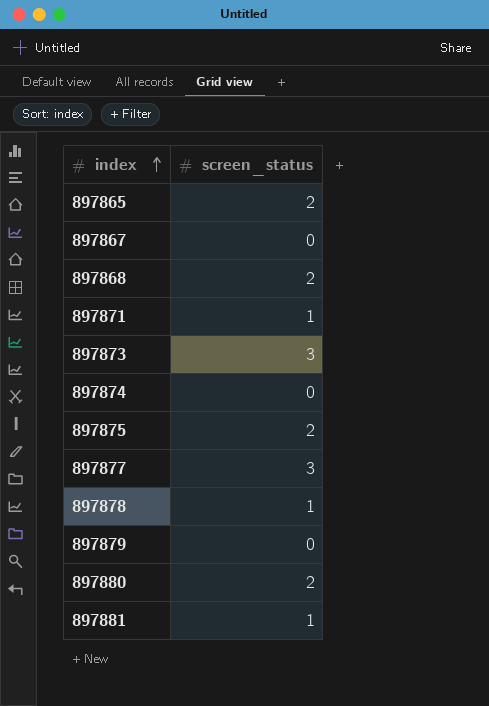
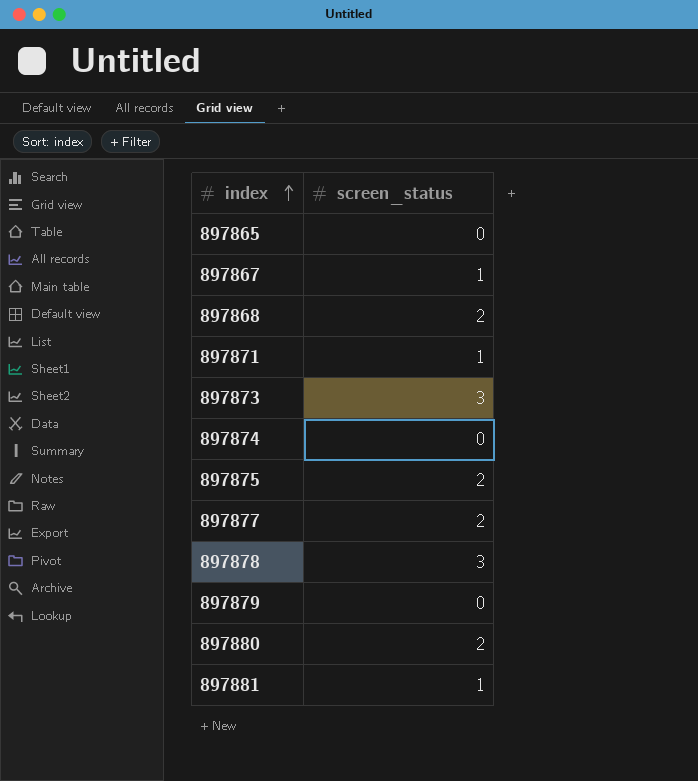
897865 | screen_status: 2 -> 0
897867 | screen_status: 0 -> 1
897877 | screen_status: 3 -> 2
897878 | screen_status: 1 -> 3

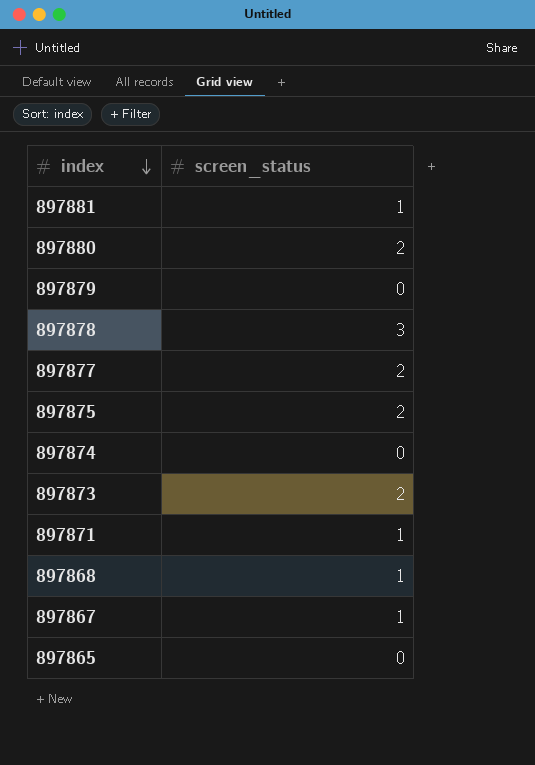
row order: index ascending -> index descending
897873 | screen_status: 3 -> 2
897868 | screen_status: 2 -> 1

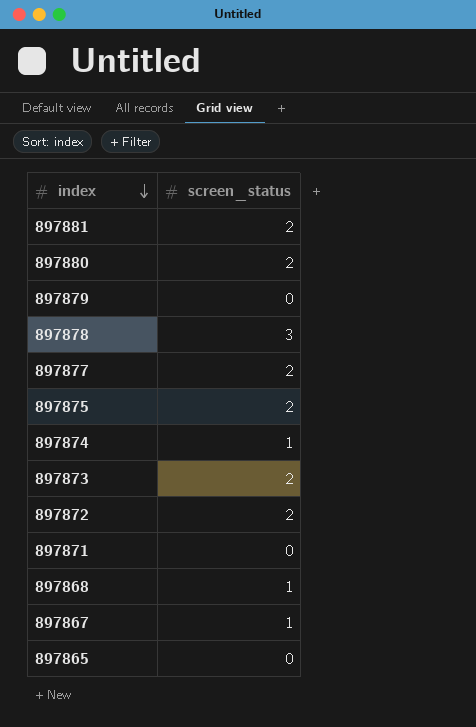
897881 | screen_status: 1 -> 2
897874 | screen_status: 0 -> 1
row 897872: none -> 2
897871 | screen_status: 1 -> 0

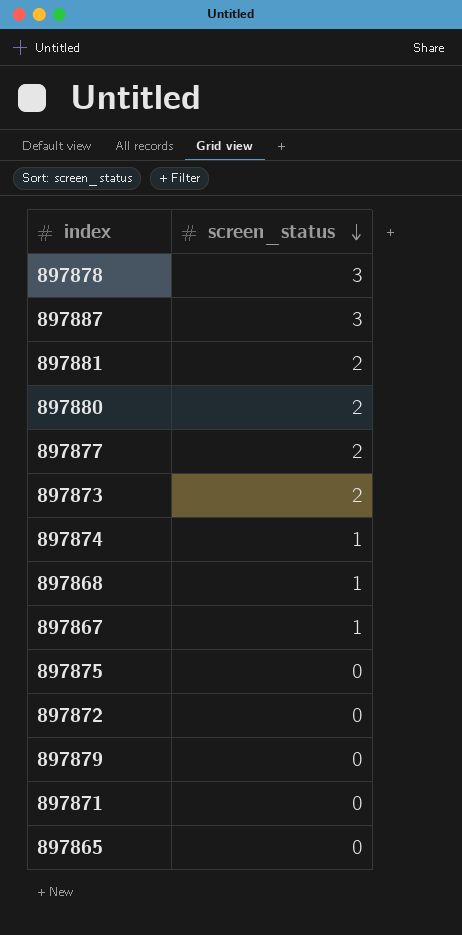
row order: index descending -> screen_status descending
row 897887: none -> 3
897875 | screen_status: 2 -> 0
897872 | screen_status: 2 -> 0

